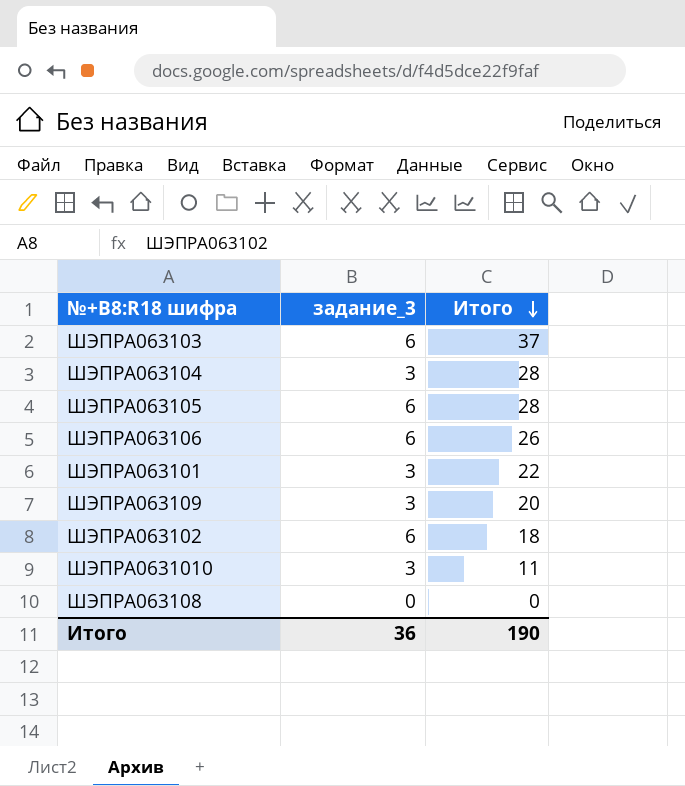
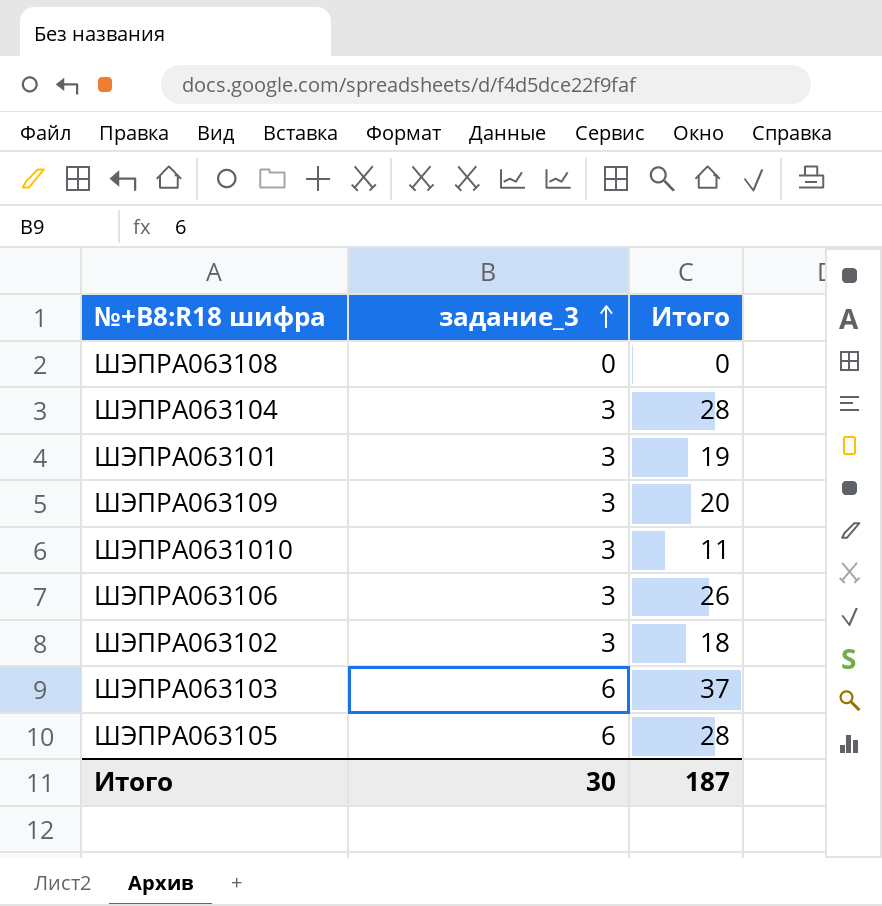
row order: Итого descending -> задание_3 ascending
ШЭПРА063101 | Итого: 22 -> 19
ШЭПРА063106 | задание_3: 6 -> 3
ШЭПРА063102 | задание_3: 6 -> 3
Итого | задание_3: 36 -> 30
Итого | Итого: 190 -> 187

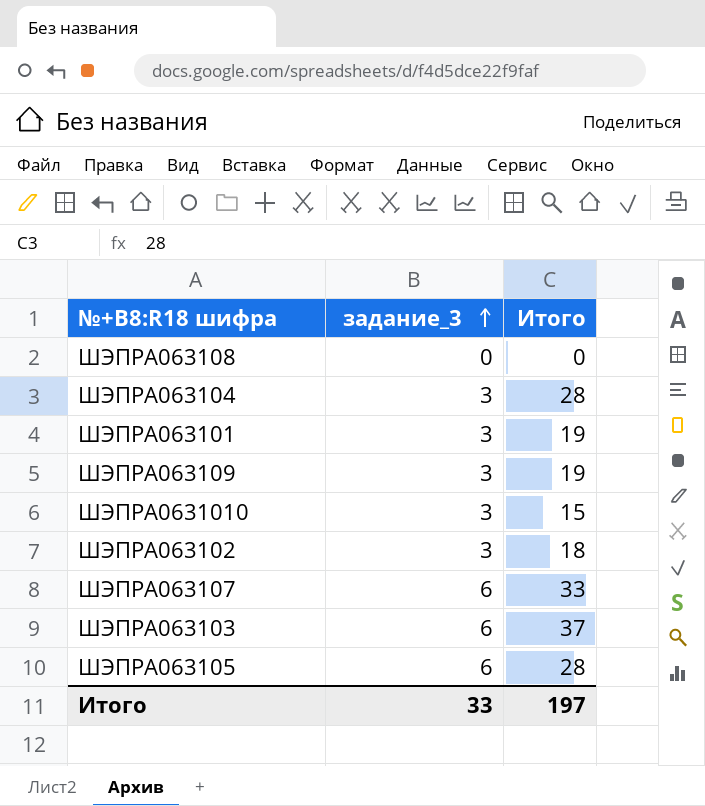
row ШЭПРА063106: 3 | 26 -> none
ШЭПРА063109 | Итого: 20 -> 19
ШЭПРА0631010 | Итого: 11 -> 15
row ШЭПРА063107: none -> 6 | 33
Итого | задание_3: 30 -> 33
Итого | Итого: 187 -> 197

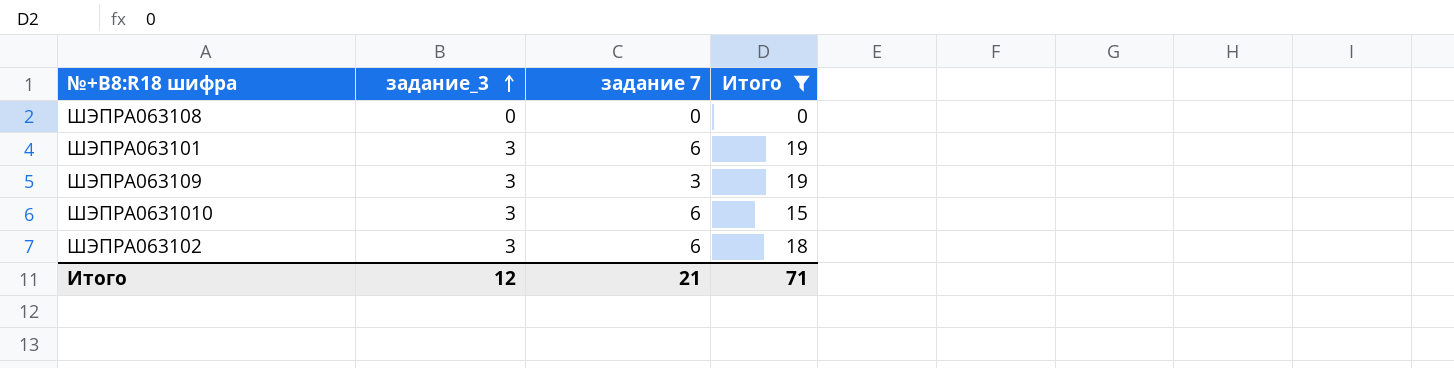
filter: none -> Итого <= 19
column задание 7 | position: none -> 3
Итого | задание_3: 33 -> 12
Итого | Итого: 197 -> 71

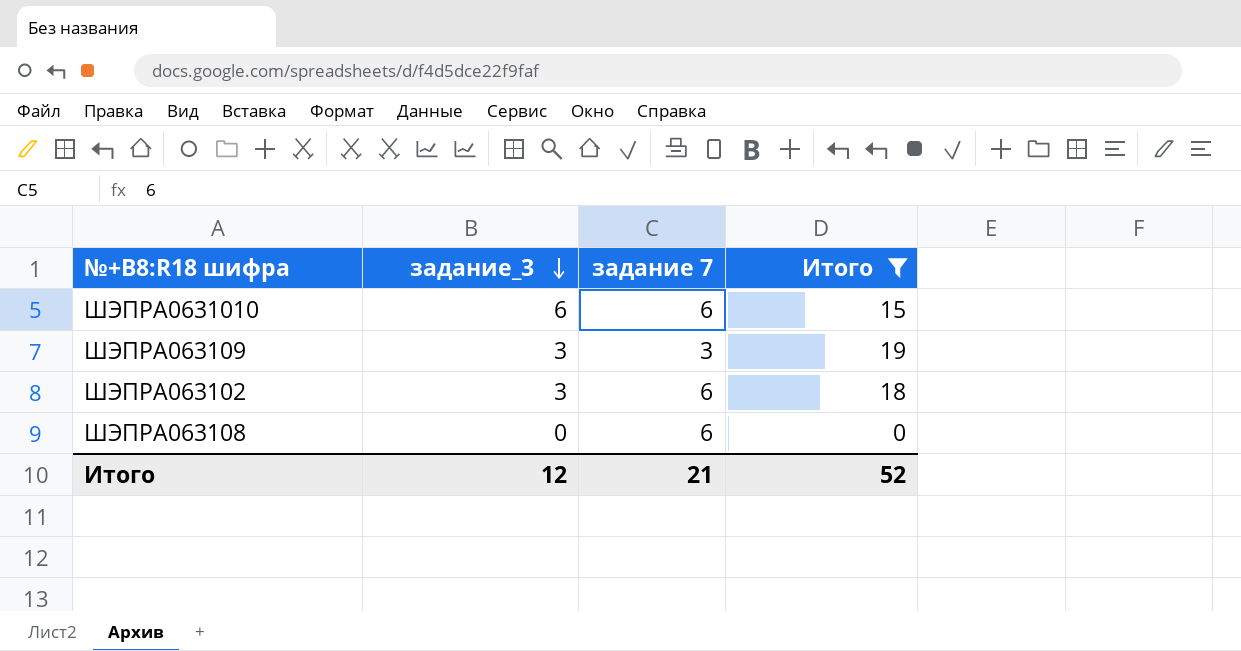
row order: задание_3 ascending -> задание_3 descending
row ШЭПРА063101: 3 | 6 | 19 -> none
ШЭПРА0631010 | задание_3: 3 -> 6
ШЭПРА063108 | задание 7: 0 -> 6
Итого | Итого: 71 -> 52

